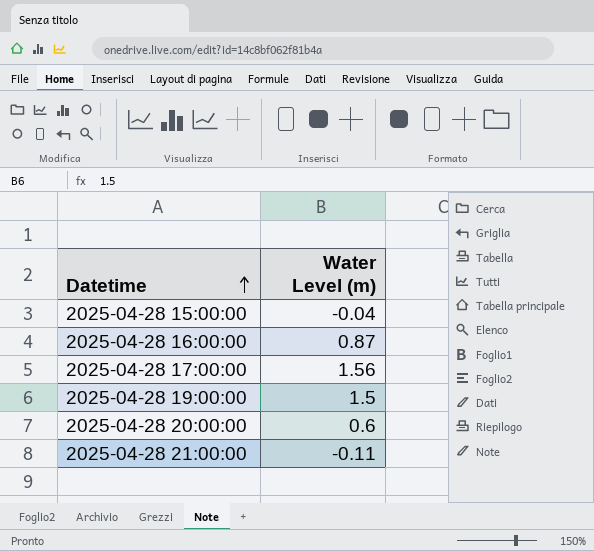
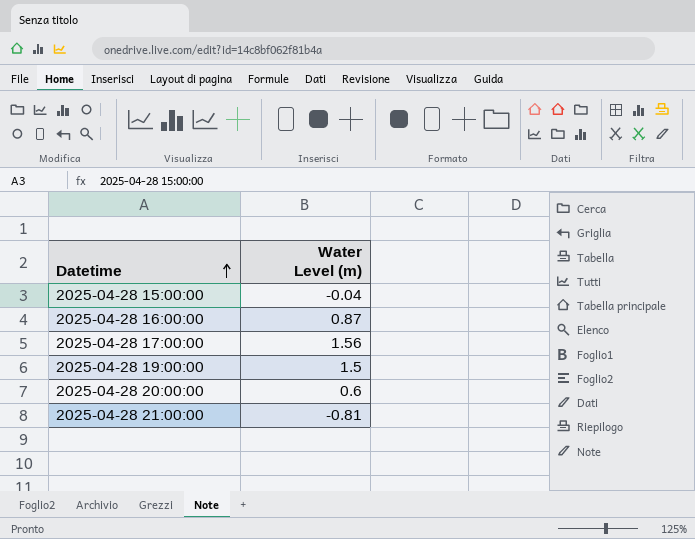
2025-04-28 21:00:00 | Water Level (m): -0.11 -> -0.81

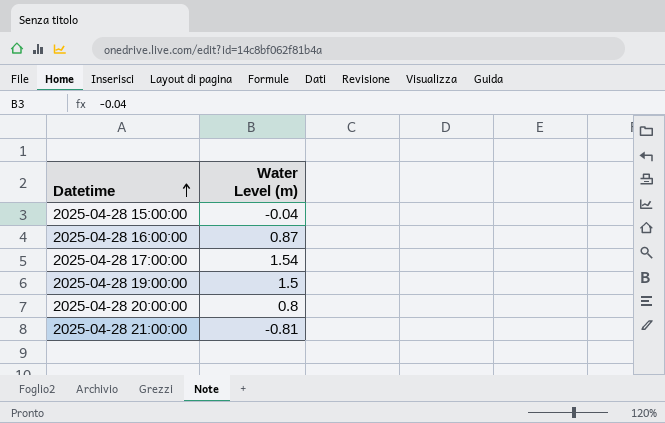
2025-04-28 17:00:00 | Water Level (m): 1.56 -> 1.54
2025-04-28 20:00:00 | Water Level (m): 0.6 -> 0.8

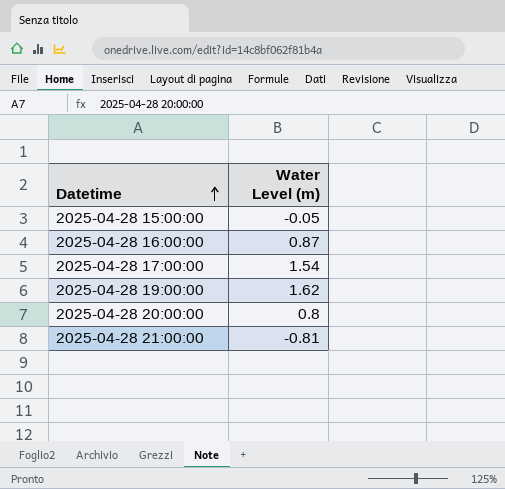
2025-04-28 15:00:00 | Water Level (m): -0.04 -> -0.05
2025-04-28 19:00:00 | Water Level (m): 1.5 -> 1.62

